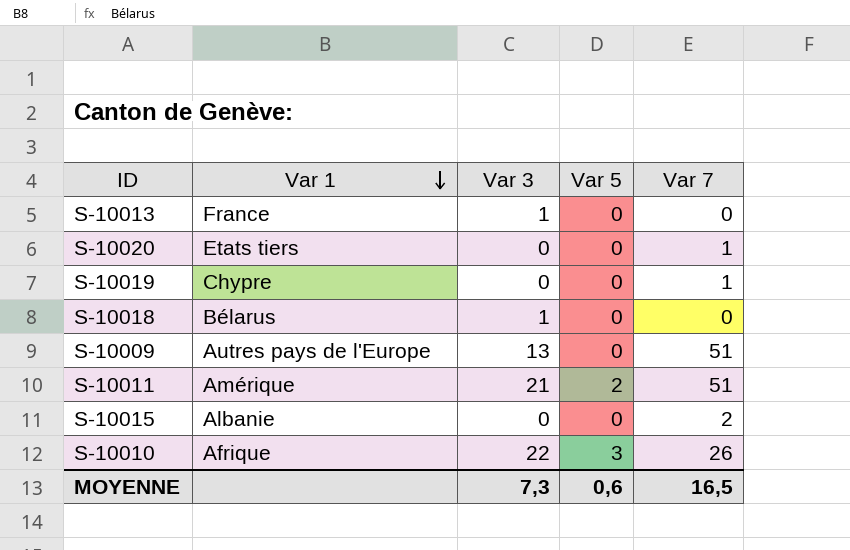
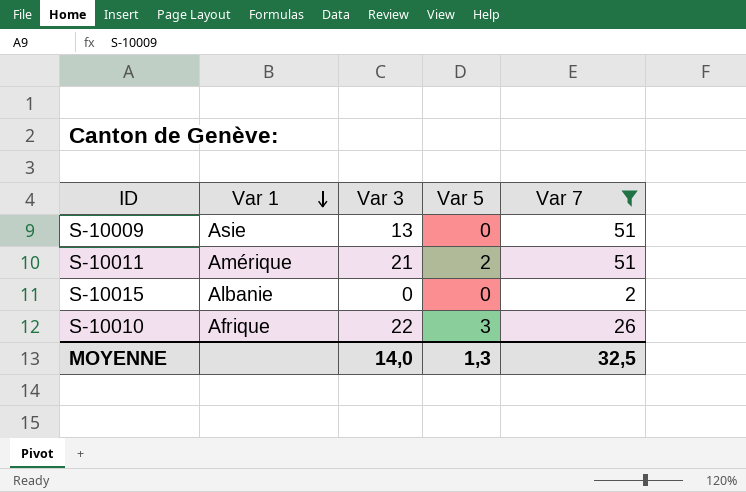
filter: none -> Var 7 >= 2
S-10009 | Var 1: Autres pays de l'Europe -> Asie
MOYENNE | Var 3: 7,3 -> 14,0
MOYENNE | Var 5: 0,6 -> 1,3
MOYENNE | Var 7: 16,5 -> 32,5

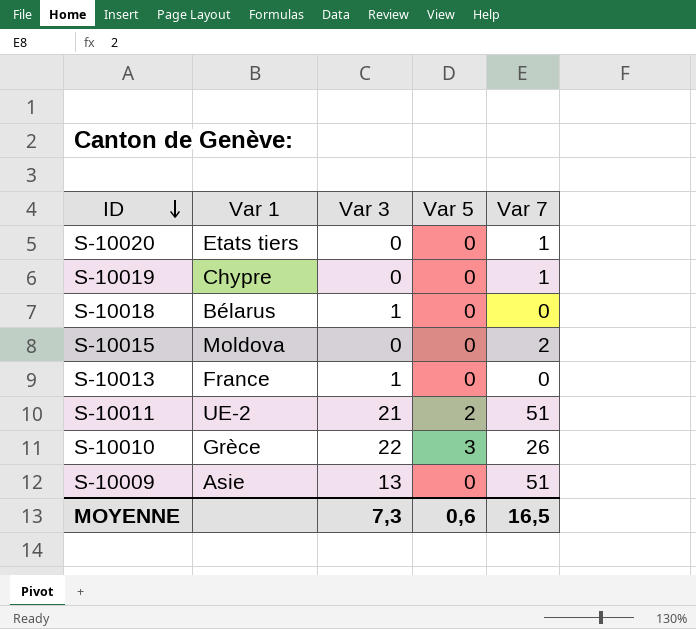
filter: Var 7 >= 2 -> none
row order: Var 1 descending -> ID descending
S-10015 | Var 1: Albanie -> Moldova
S-10011 | Var 1: Amérique -> UE-2
S-10010 | Var 1: Afrique -> Grèce
MOYENNE | Var 3: 14,0 -> 7,3
MOYENNE | Var 5: 1,3 -> 0,6
MOYENNE | Var 7: 32,5 -> 16,5

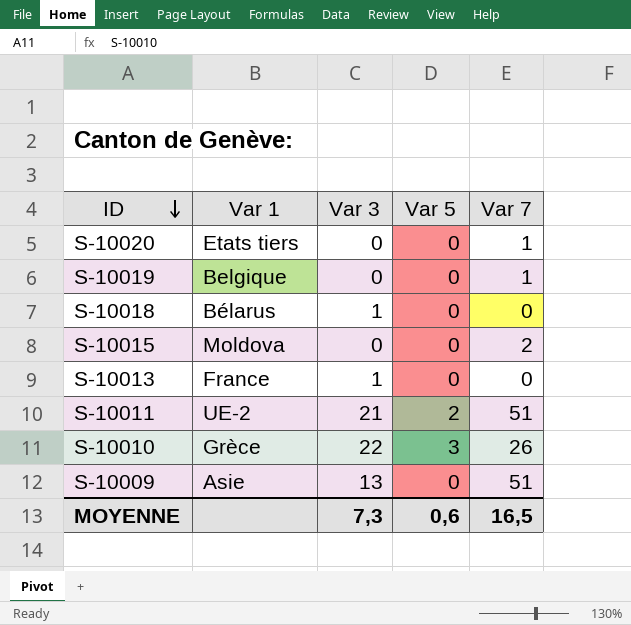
S-10019 | Var 1: Chypre -> Belgique

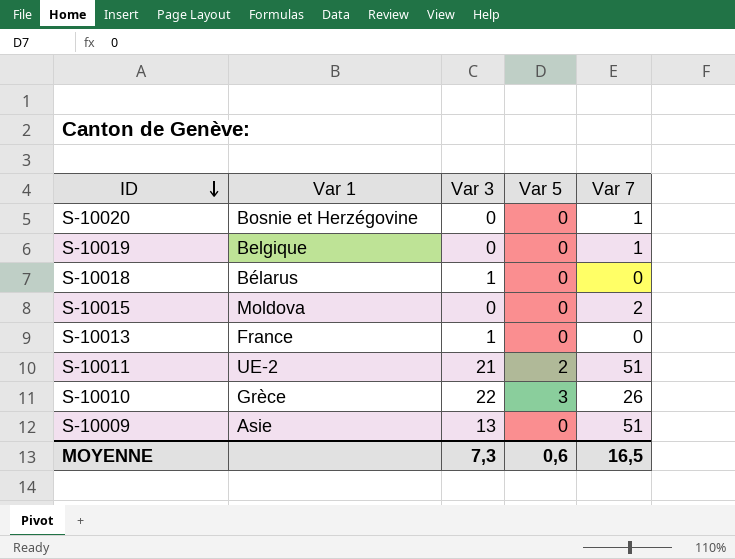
S-10020 | Var 1: Etats tiers -> Bosnie et Herzégovine

